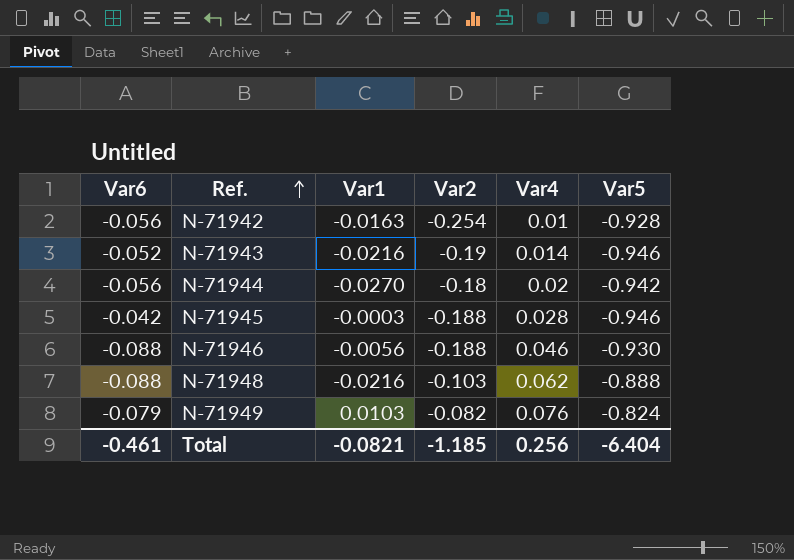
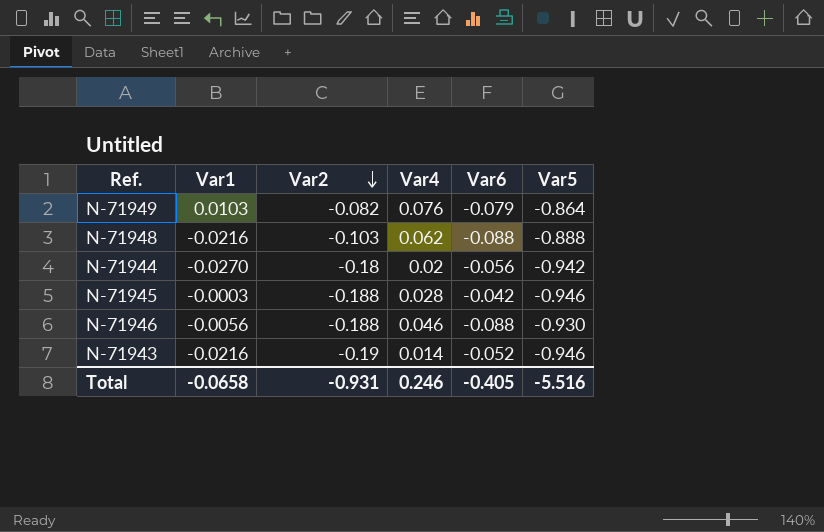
row order: Ref. ascending -> Var2 descending
column Var6 | position: 1 -> 5
row N-71942: -0.056 | -0.0163 | -0.254 | 0.01 | -0.928 -> none
N-71949 | Var5: -0.824 -> -0.864
Total | Var1: -0.0821 -> -0.0658
Total | Var2: -1.185 -> -0.931
Total | Var4: 0.256 -> 0.246
Total | Var6: -0.461 -> -0.405
Total | Var5: -6.404 -> -5.516

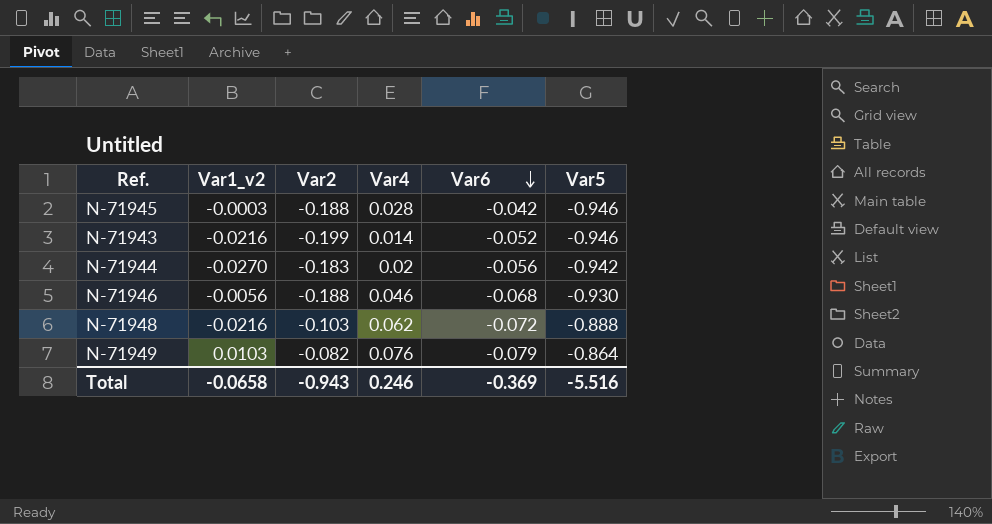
row order: Var2 descending -> Var6 descending
column name: Var1 -> Var1_v2
N-71943 | Var2: -0.19 -> -0.199
N-71944 | Var2: -0.18 -> -0.183
N-71946 | Var6: -0.088 -> -0.068
N-71948 | Var6: -0.088 -> -0.072
Total | Var2: -0.931 -> -0.943
Total | Var6: -0.405 -> -0.369

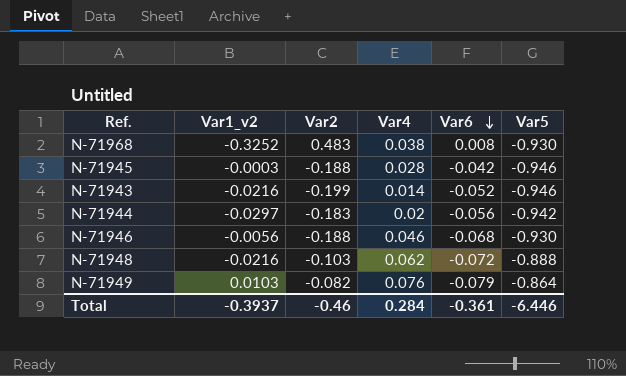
row N-71968: none -> -0.3252 | 0.483 | 0.038 | 0.008 | -0.930
N-71944 | Var1_v2: -0.0270 -> -0.0297
Total | Var1_v2: -0.0658 -> -0.3937
Total | Var2: -0.943 -> -0.46
Total | Var4: 0.246 -> 0.284
Total | Var6: -0.369 -> -0.361
Total | Var5: -5.516 -> -6.446

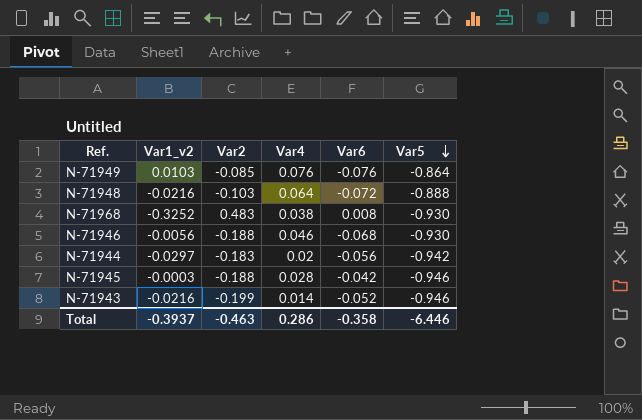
row order: Var6 descending -> Var5 descending
N-71949 | Var2: -0.082 -> -0.085
N-71949 | Var6: -0.079 -> -0.076
N-71948 | Var4: 0.062 -> 0.064
Total | Var2: -0.46 -> -0.463
Total | Var4: 0.284 -> 0.286
Total | Var6: -0.361 -> -0.358

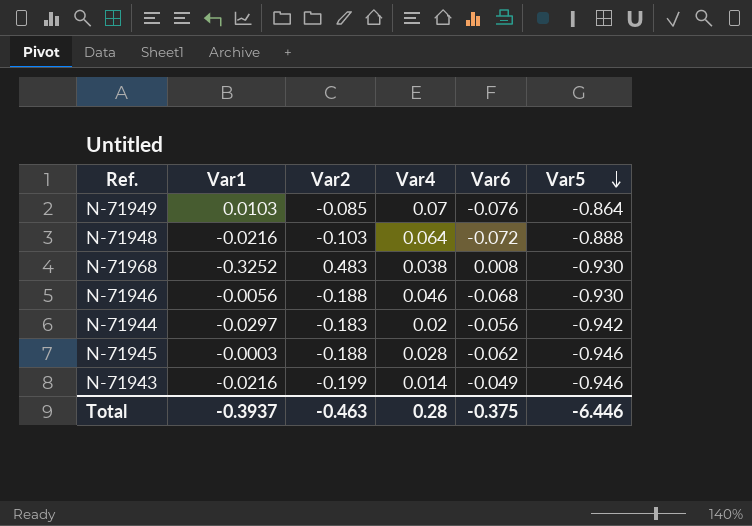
column name: Var1_v2 -> Var1
N-71949 | Var4: 0.076 -> 0.07
N-71945 | Var6: -0.042 -> -0.062
N-71943 | Var6: -0.052 -> -0.049
Total | Var4: 0.286 -> 0.28
Total | Var6: -0.358 -> -0.375

